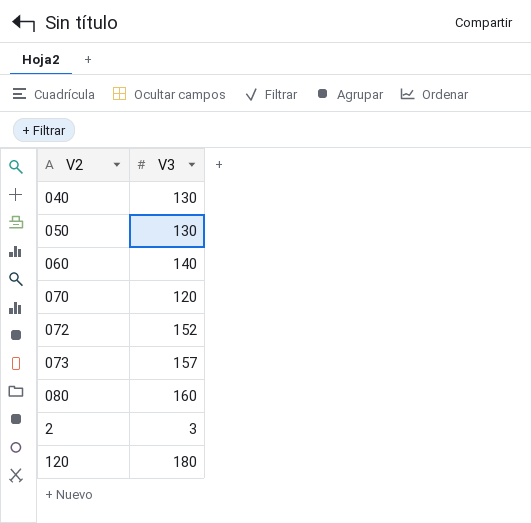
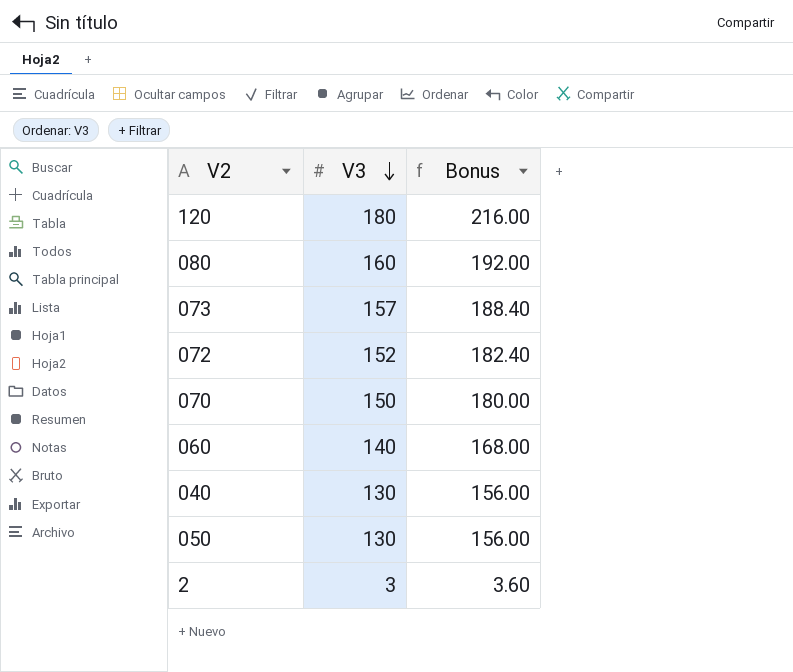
row order: none -> V3 descending
column Bonus | formula: none -> [V3] * 1.2
070 | V3: 120 -> 150

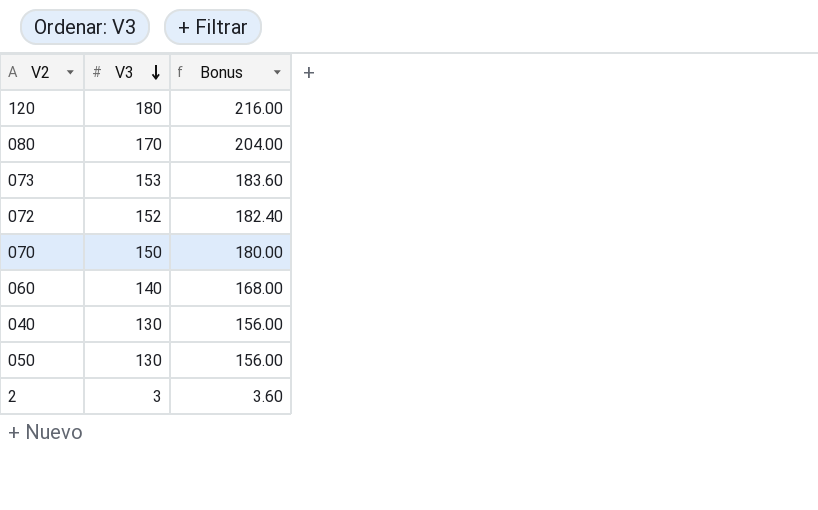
080 | V3: 160 -> 170
080 | Bonus: 192.00 -> 204.00
073 | V3: 157 -> 153
073 | Bonus: 188.40 -> 183.60

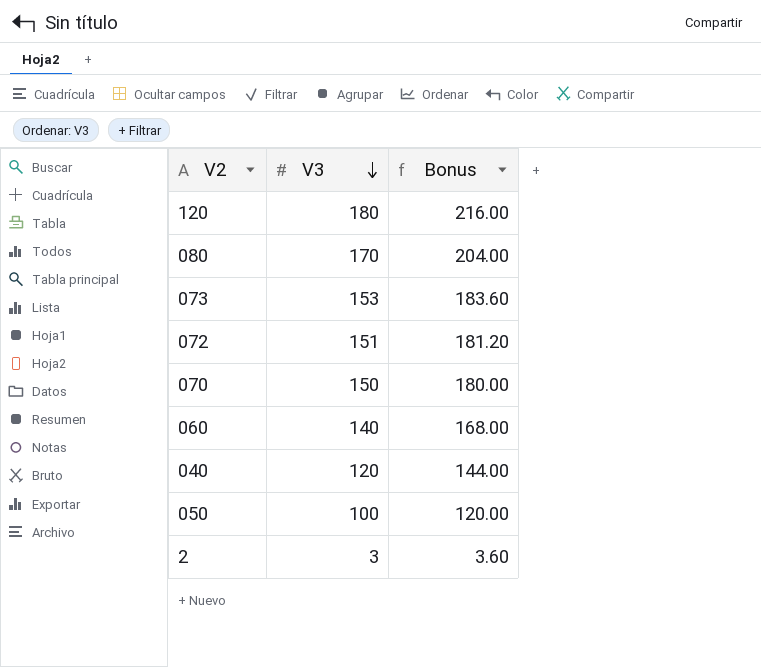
072 | V3: 152 -> 151
072 | Bonus: 182.40 -> 181.20
040 | V3: 130 -> 120
040 | Bonus: 156.00 -> 144.00
050 | V3: 130 -> 100
050 | Bonus: 156.00 -> 120.00

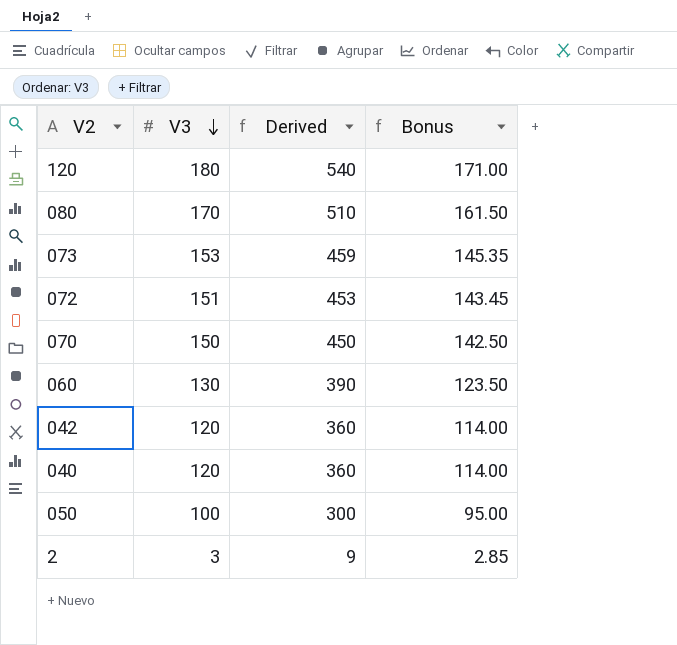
column Derived | formula: none -> [V3] * 3
column Bonus | formula: [V3] * 1.2 -> [V3] * 0.95
060 | V3: 140 -> 130
row 042: none -> 120 | 360 | 114.00

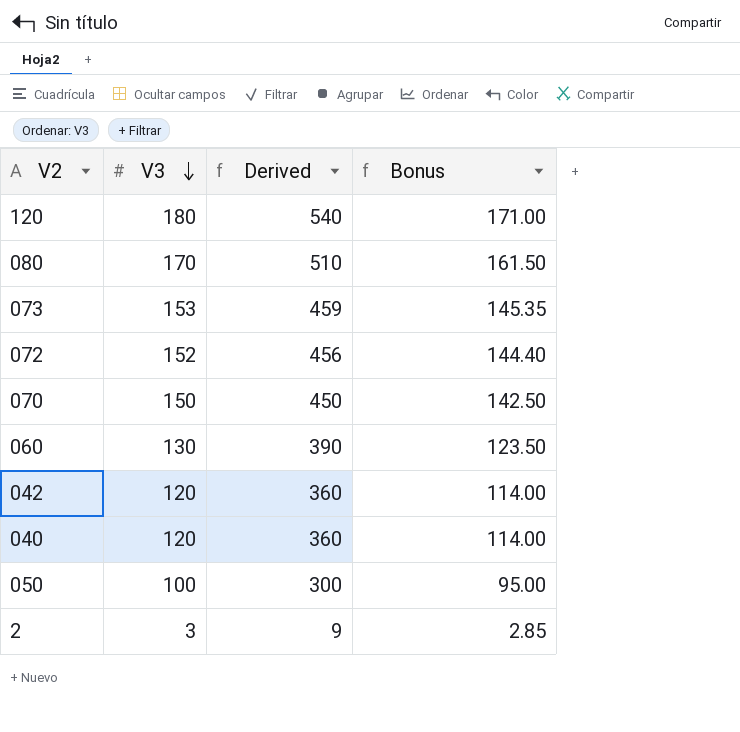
072 | V3: 151 -> 152
072 | Derived: 453 -> 456
072 | Bonus: 143.45 -> 144.40

